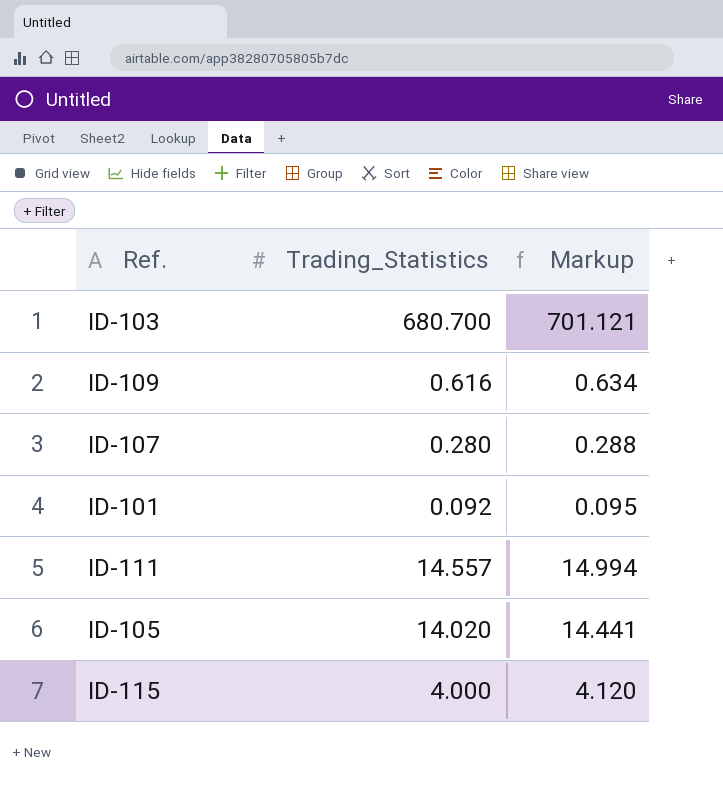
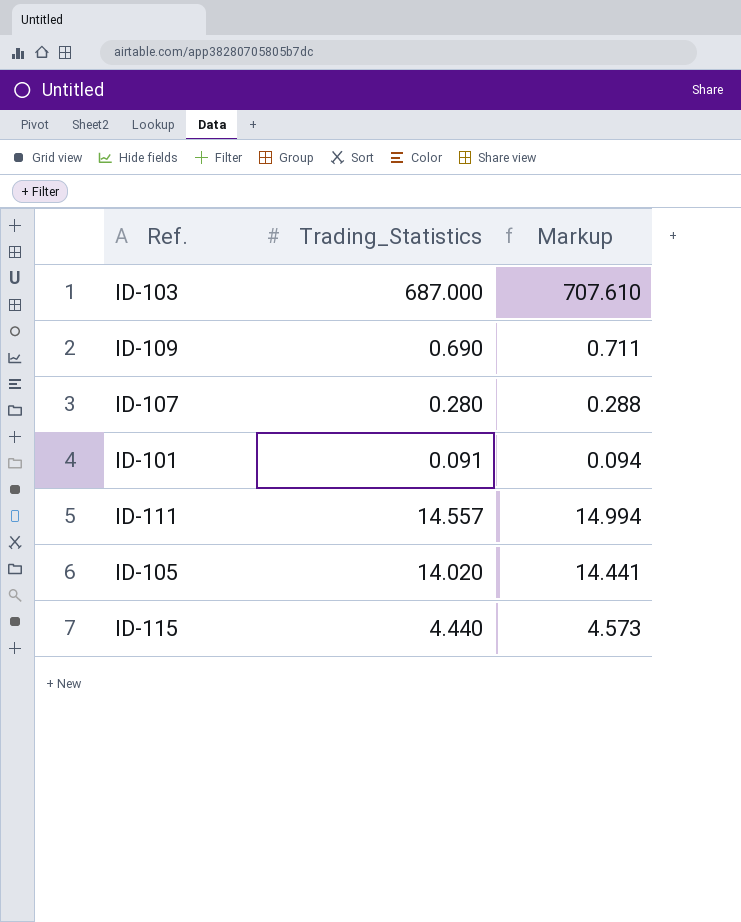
ID-103 | Trading_Statistics: 680.700 -> 687.000
ID-103 | Markup: 701.121 -> 707.610
ID-109 | Trading_Statistics: 0.616 -> 0.690
ID-109 | Markup: 0.634 -> 0.711
ID-101 | Trading_Statistics: 0.092 -> 0.091
ID-101 | Markup: 0.095 -> 0.094
ID-115 | Trading_Statistics: 4.000 -> 4.440
ID-115 | Markup: 4.120 -> 4.573

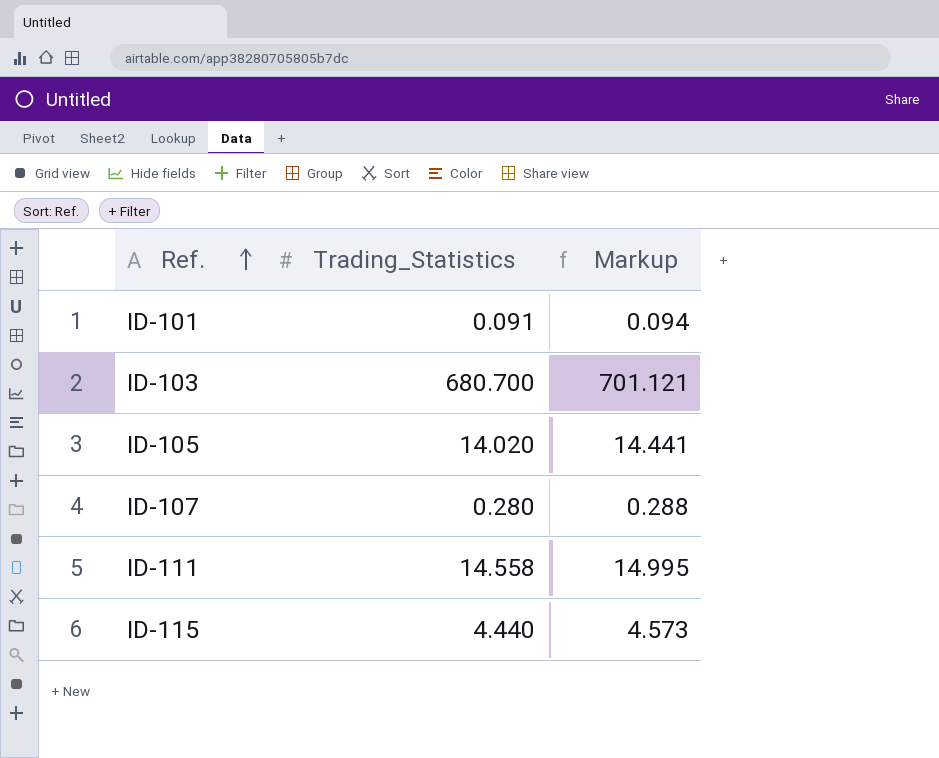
row order: none -> Ref. ascending
row ID-109: 0.690 | 0.711 -> none
ID-103 | Trading_Statistics: 687.000 -> 680.700
ID-103 | Markup: 707.610 -> 701.121
ID-111 | Trading_Statistics: 14.557 -> 14.558
ID-111 | Markup: 14.994 -> 14.995

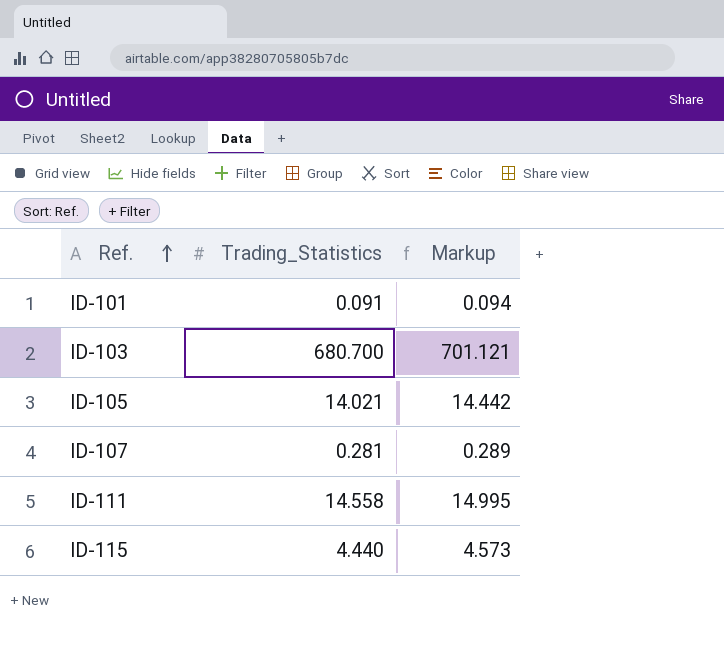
ID-105 | Trading_Statistics: 14.020 -> 14.021
ID-105 | Markup: 14.441 -> 14.442
ID-107 | Trading_Statistics: 0.280 -> 0.281
ID-107 | Markup: 0.288 -> 0.289

